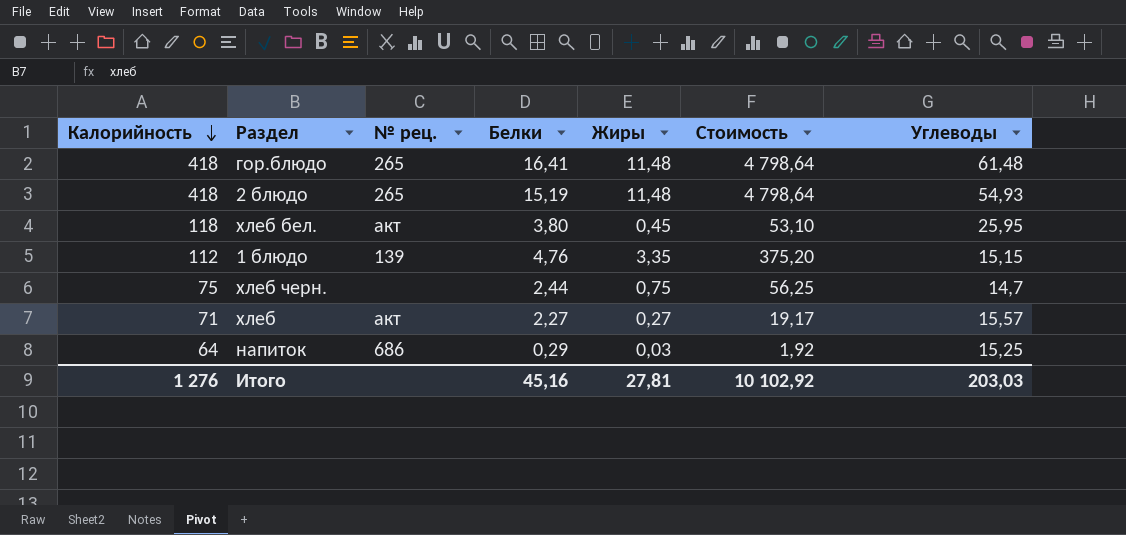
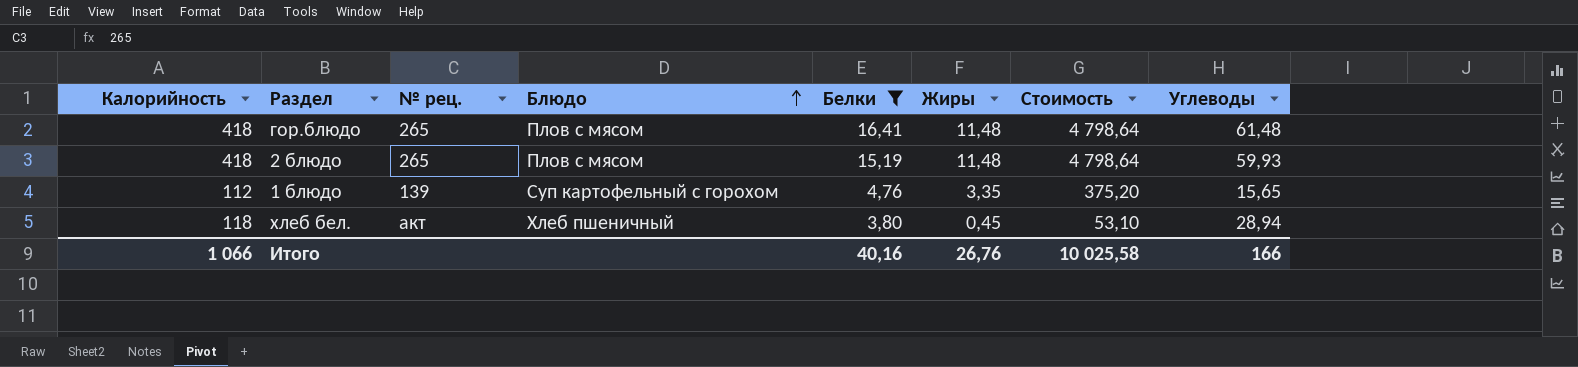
filter: none -> Белки >= 3,80
row order: Калорийность descending -> Блюдо ascending
column Блюдо | position: none -> 4
2 блюдо | Углеводы: 54,93 -> 59,93
1 блюдо | Углеводы: 15,15 -> 15,65
хлеб бел. | Углеводы: 25,95 -> 28,94
Итого | Калорийность: 1 276 -> 1 066
Итого | Белки: 45,16 -> 40,16
Итого | Жиры: 27,81 -> 26,76
Итого | Стоимость: 10 102,92 -> 10 025,58
Итого | Углеводы: 203,03 -> 166

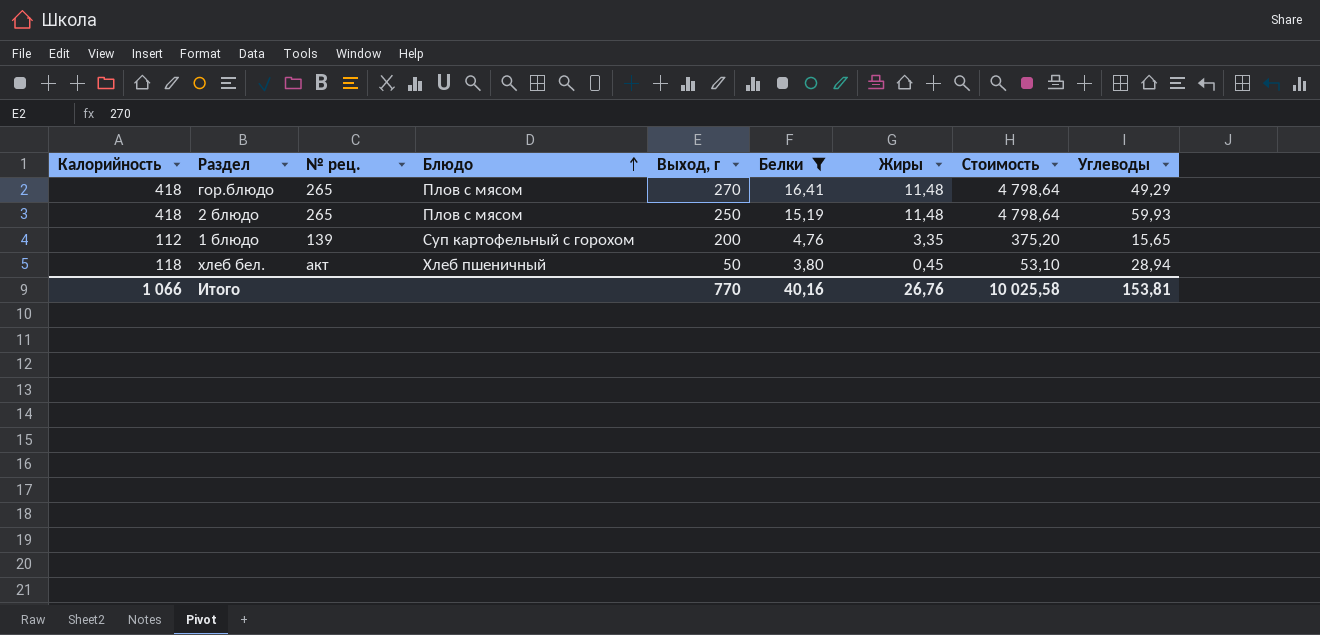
column Выход, г | position: none -> 5
гор.блюдо | Углеводы: 61,48 -> 49,29
Итого | Углеводы: 166 -> 153,81

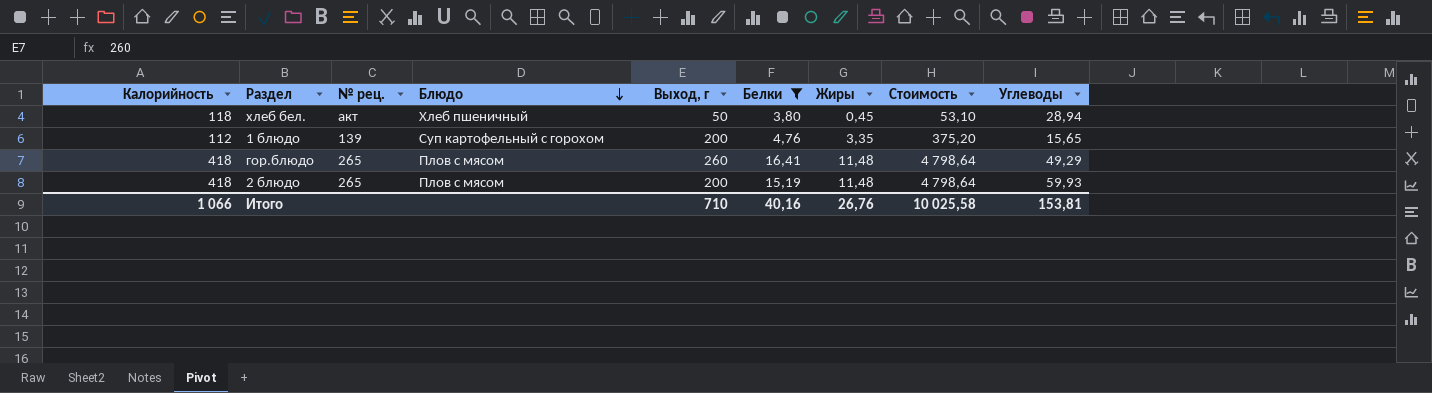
row order: Блюдо ascending -> Блюдо descending
гор.блюдо | Выход, г: 270 -> 260
2 блюдо | Выход, г: 250 -> 200
Итого | Выход, г: 770 -> 710

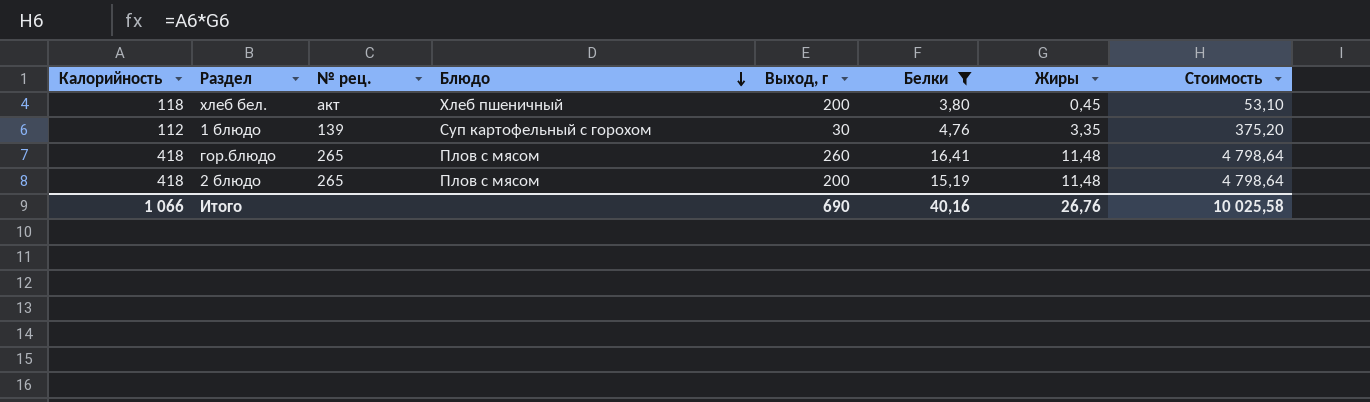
column Углеводы | position: 9 -> none
хлеб бел. | Выход, г: 50 -> 200
1 блюдо | Выход, г: 200 -> 30
Итого | Выход, г: 710 -> 690

